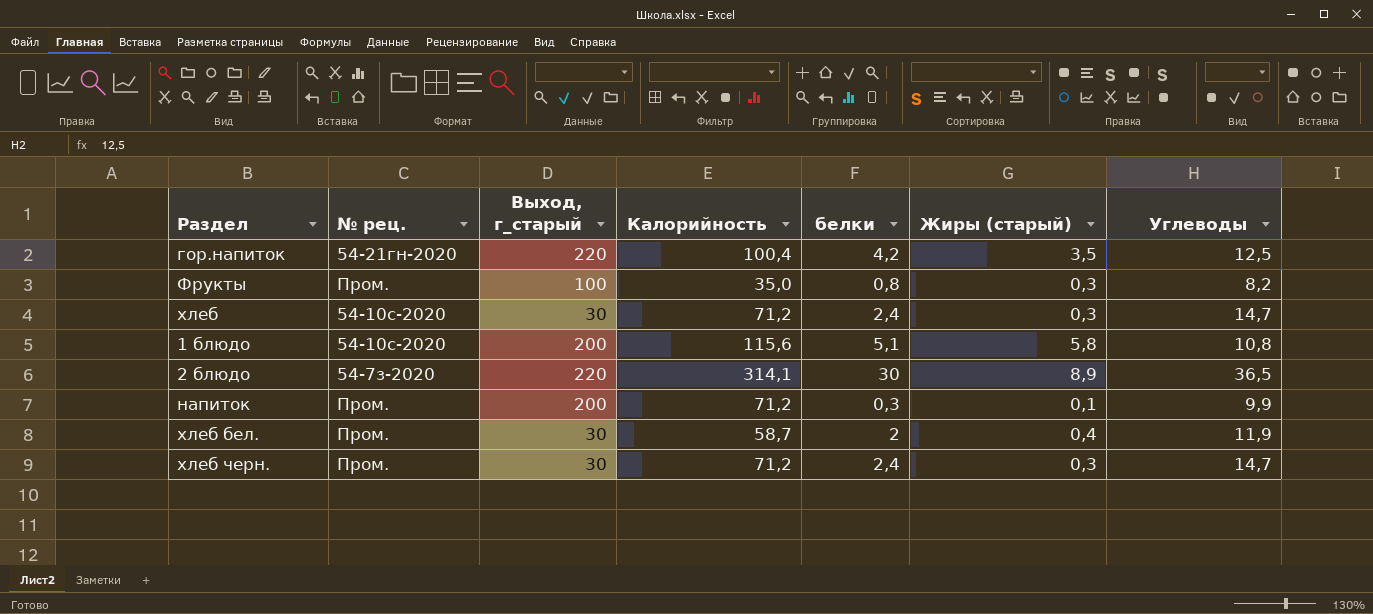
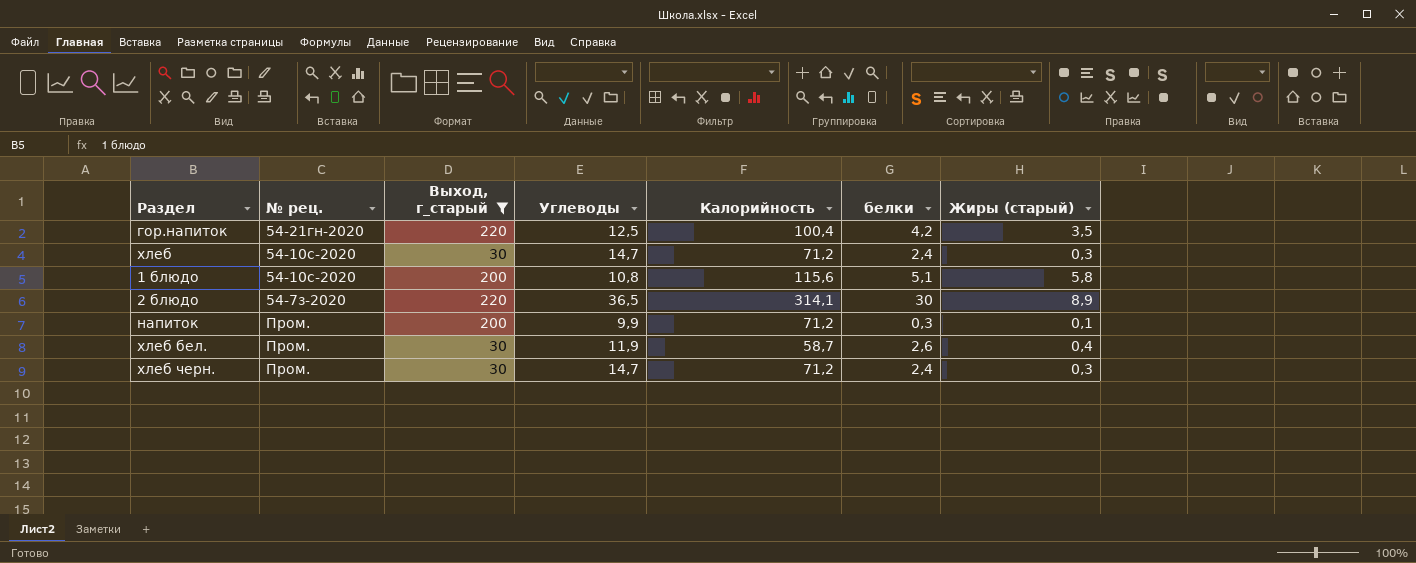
filter: none -> Выход, г_старый != 100
column Углеводы | position: 7 -> 4
хлеб бел. | белки: 2 -> 2,6

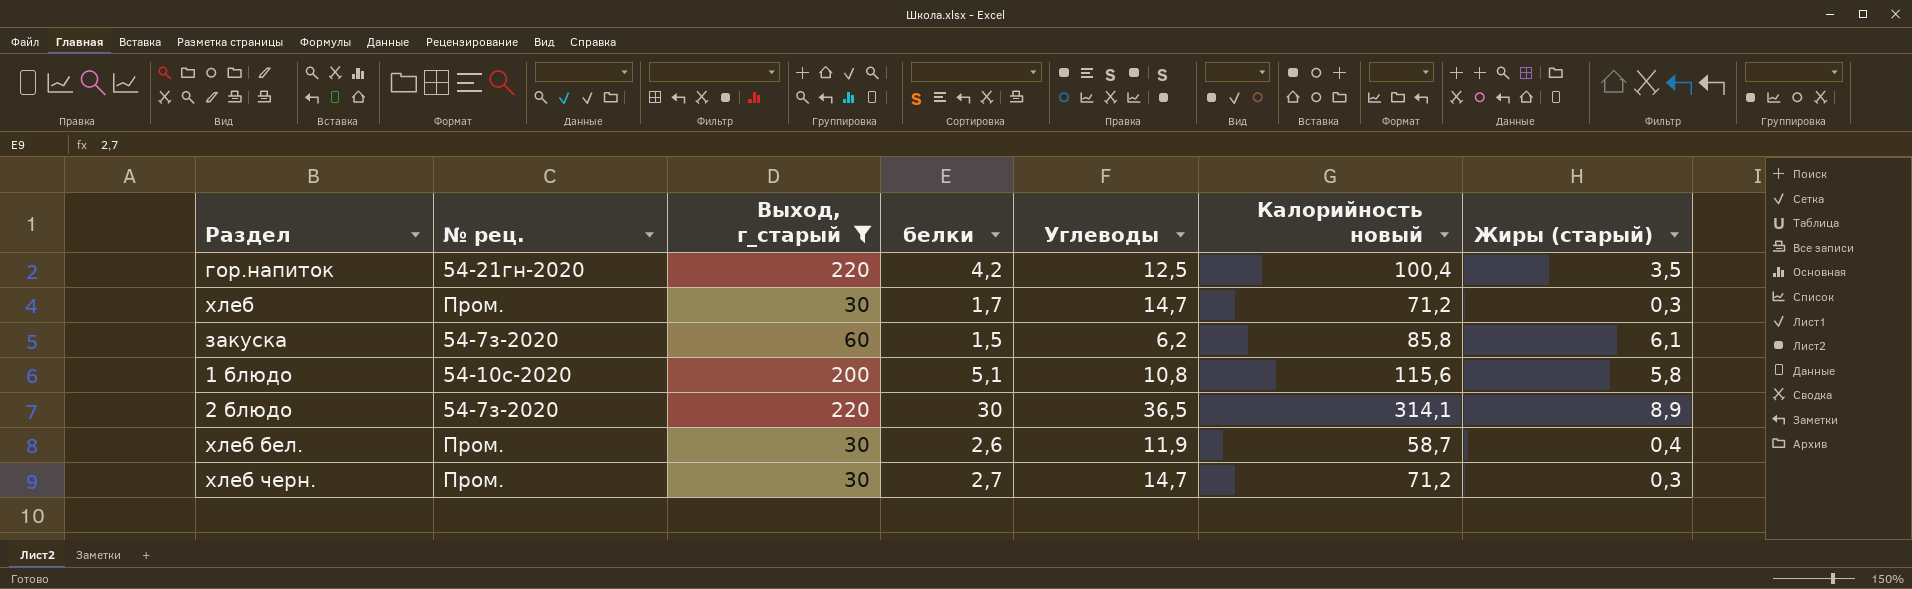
column белки | position: 6 -> 4
column name: Калорийность -> Калорийность новый
row напиток: Пром. | 200 | 9,9 | 71,2 | 0,3 | 0,1 -> none
хлеб | № рец.: 54-10с-2020 -> Пром.
хлеб | белки: 2,4 -> 1,7
row закуска: none -> 54-7з-2020 | 60 | 1,5 | 6,2 | 85,8 | 6,1
хлеб черн. | белки: 2,4 -> 2,7

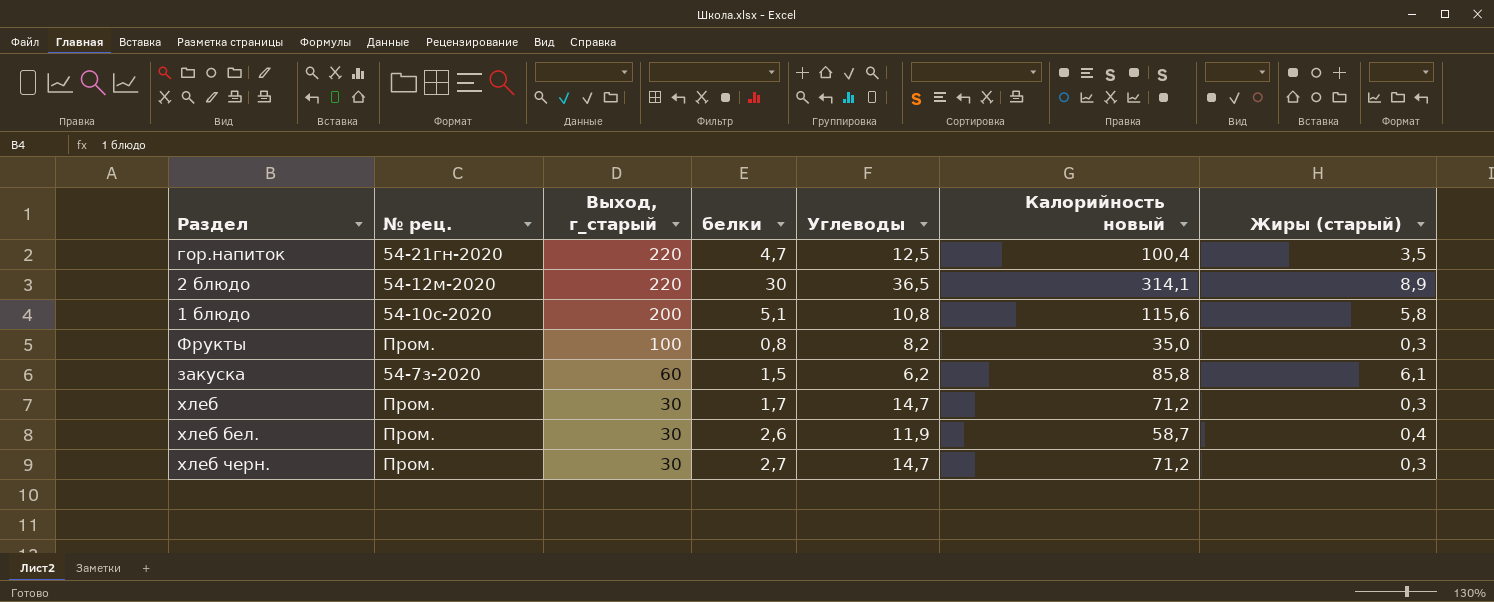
filter: Выход, г_старый != 100 -> none
row order: none -> Выход, г_старый descending
гор.напиток | белки: 4,2 -> 4,7
2 блюдо | № рец.: 54-7з-2020 -> 54-12м-2020

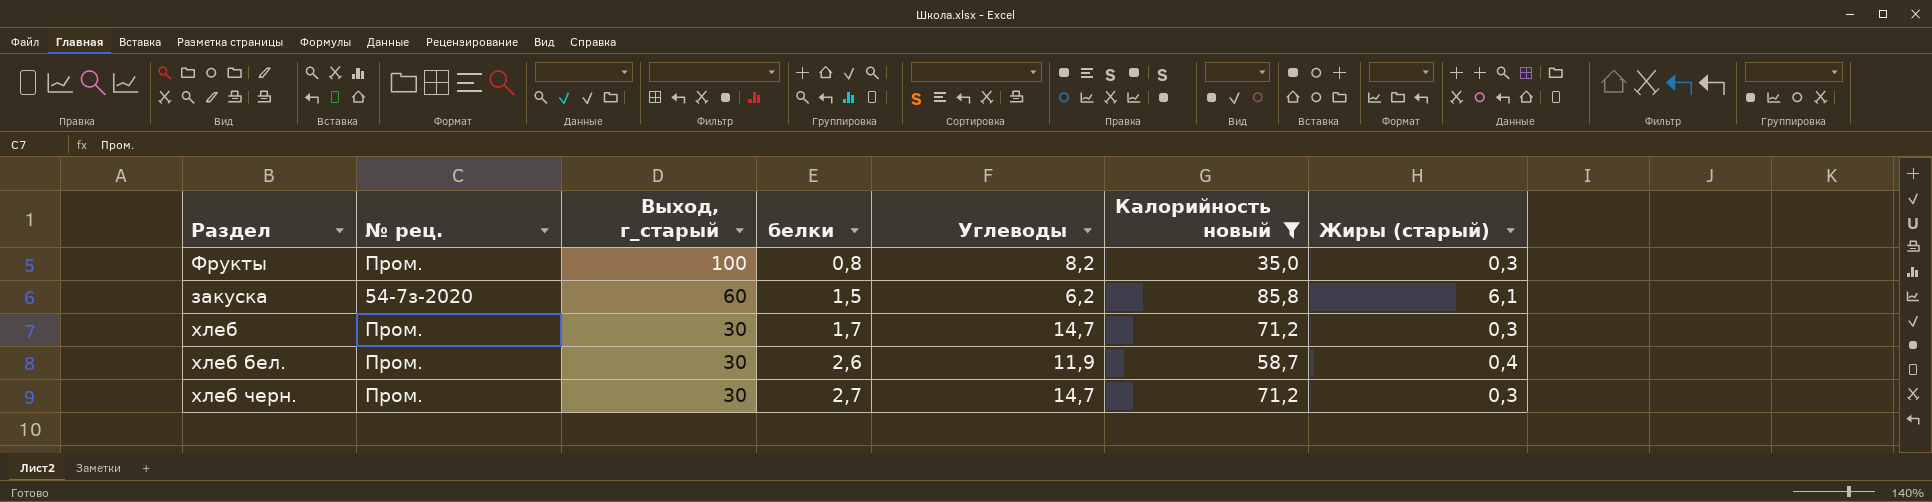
filter: none -> Калорийность новый <= 85,8

